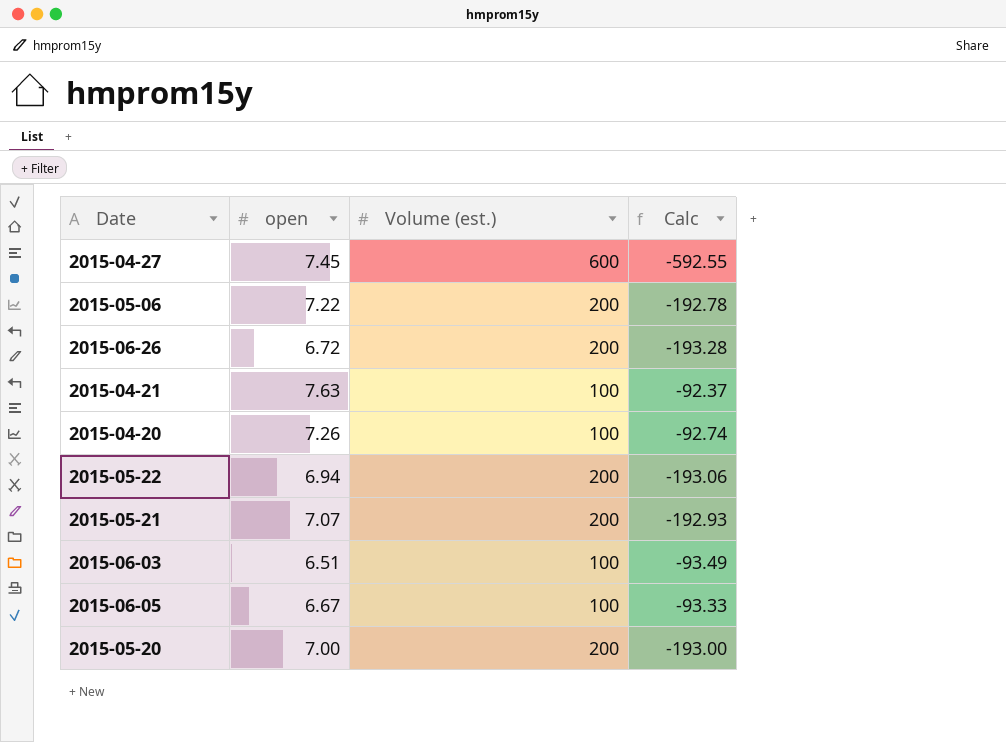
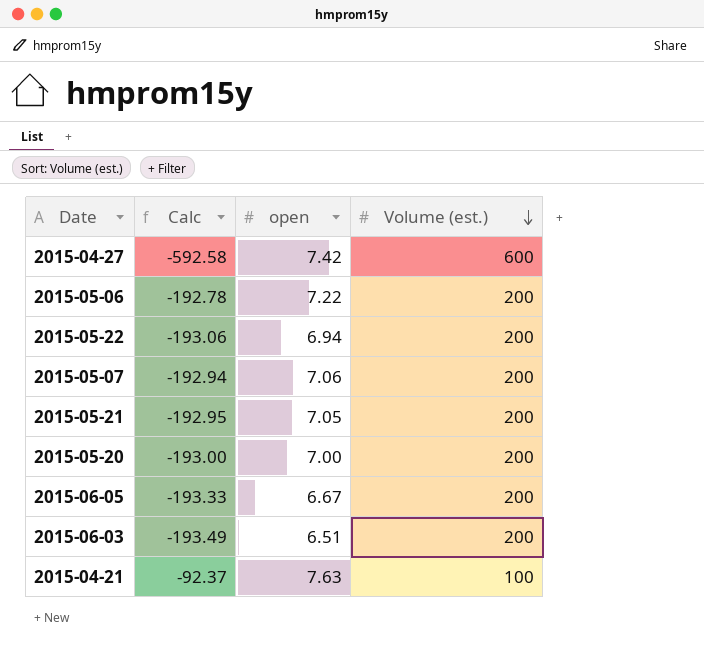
row order: none -> Volume (est.) descending
column Calc | position: 4 -> 2
row 2015-06-26: 6.72 | 200 | -193.28 -> none
row 2015-04-20: 7.26 | 100 | -92.74 -> none
2015-04-27 | Calc: -592.55 -> -592.58
2015-04-27 | open: 7.45 -> 7.42
row 2015-05-07: none -> -192.94 | 7.06 | 200
2015-05-21 | Calc: -192.93 -> -192.95
2015-05-21 | open: 7.07 -> 7.05
2015-06-05 | Calc: -93.33 -> -193.33
2015-06-05 | Volume (est.): 100 -> 200
2015-06-03 | Calc: -93.49 -> -193.49
2015-06-03 | Volume (est.): 100 -> 200

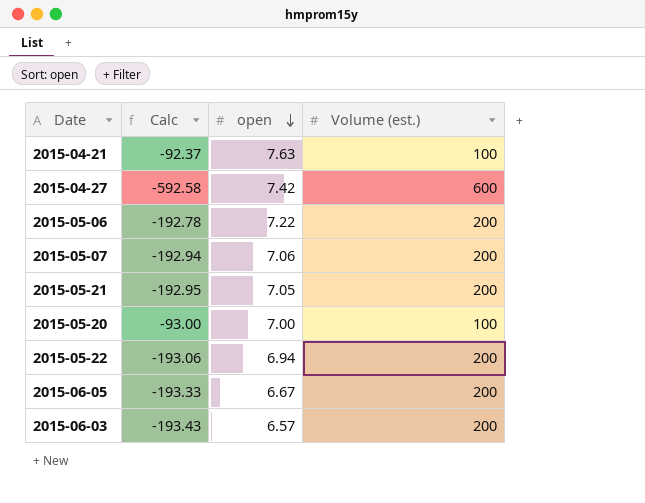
row order: Volume (est.) descending -> open descending
2015-05-20 | Calc: -193.00 -> -93.00
2015-05-20 | Volume (est.): 200 -> 100
2015-06-03 | Calc: -193.49 -> -193.43
2015-06-03 | open: 6.51 -> 6.57

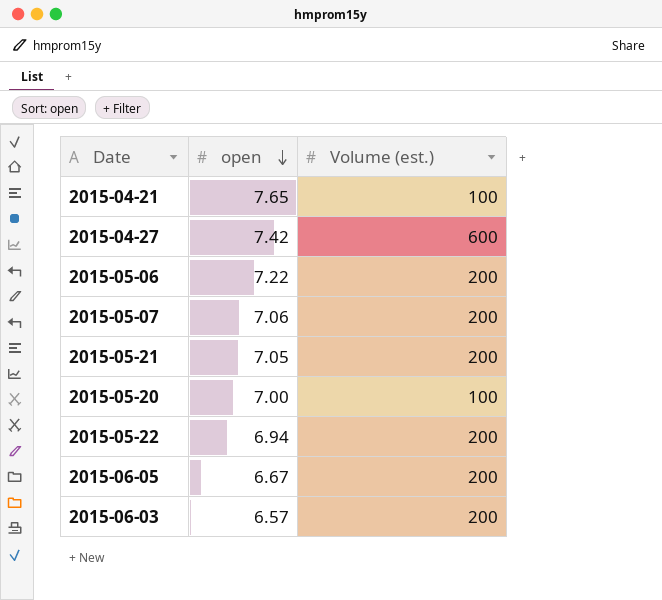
column Calc | formula: [open] - [Volume (est.)] -> none
2015-04-21 | open: 7.63 -> 7.65

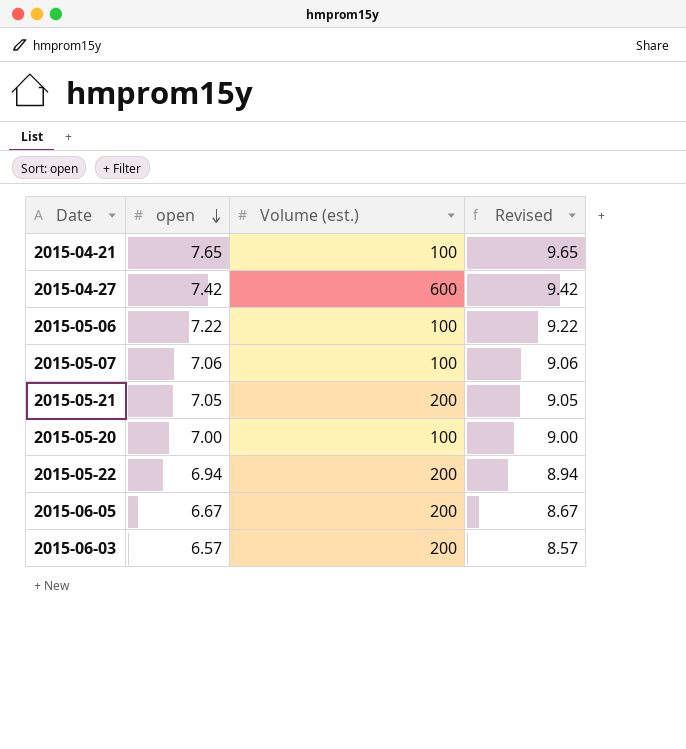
column Revised | formula: none -> [open] + 2
2015-05-06 | Volume (est.): 200 -> 100
2015-05-07 | Volume (est.): 200 -> 100

